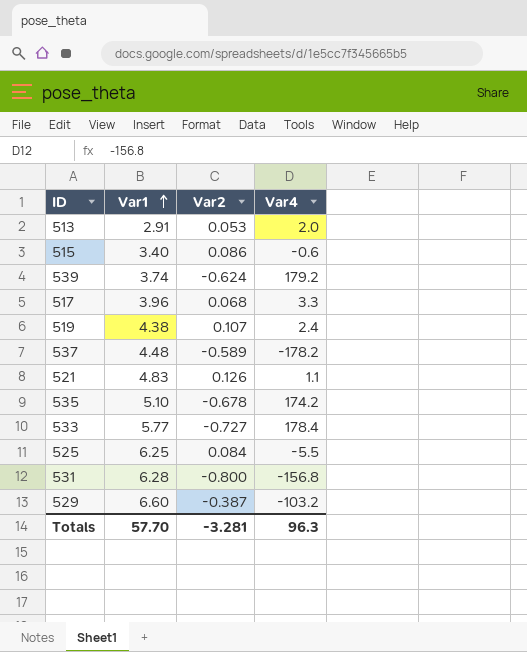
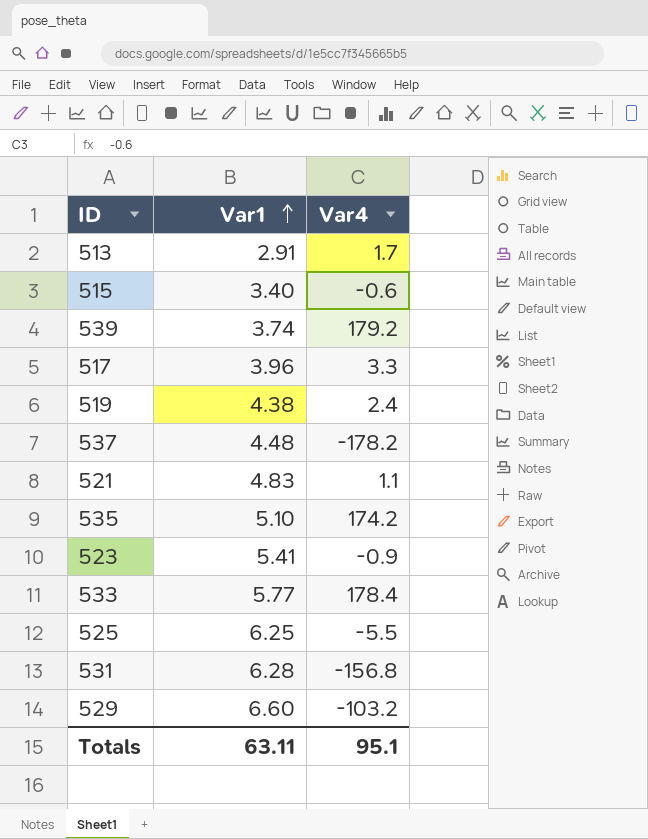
column Var2 | position: 3 -> none
513 | Var4: 2.0 -> 1.7
row 523: none -> 5.41 | -0.9
Totals | Var1: 57.70 -> 63.11
Totals | Var4: 96.3 -> 95.1

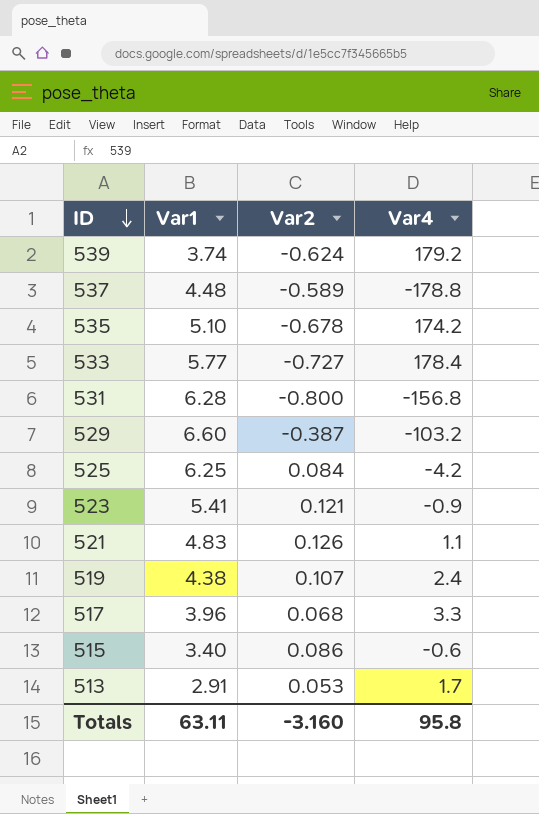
row order: Var1 ascending -> ID descending
column Var2 | position: none -> 3
537 | Var4: -178.2 -> -178.8
525 | Var4: -5.5 -> -4.2
Totals | Var4: 95.1 -> 95.8

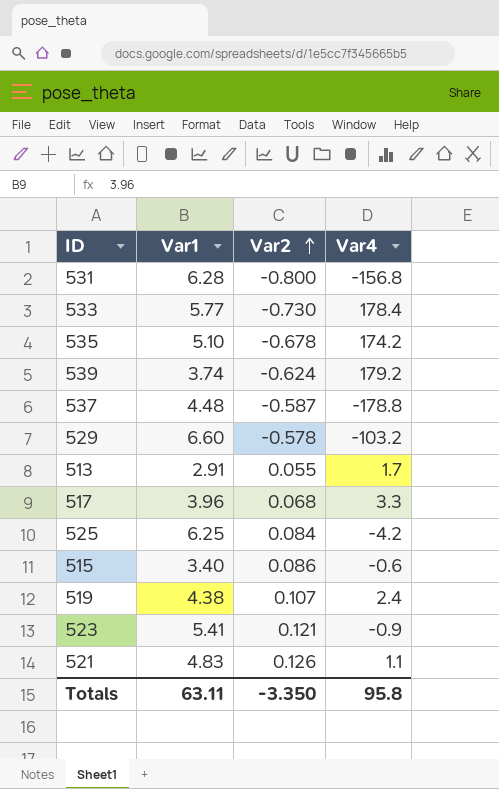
row order: ID descending -> Var2 ascending
533 | Var2: -0.727 -> -0.730
537 | Var2: -0.589 -> -0.587
529 | Var2: -0.387 -> -0.578
513 | Var2: 0.053 -> 0.055
Totals | Var2: -3.160 -> -3.350

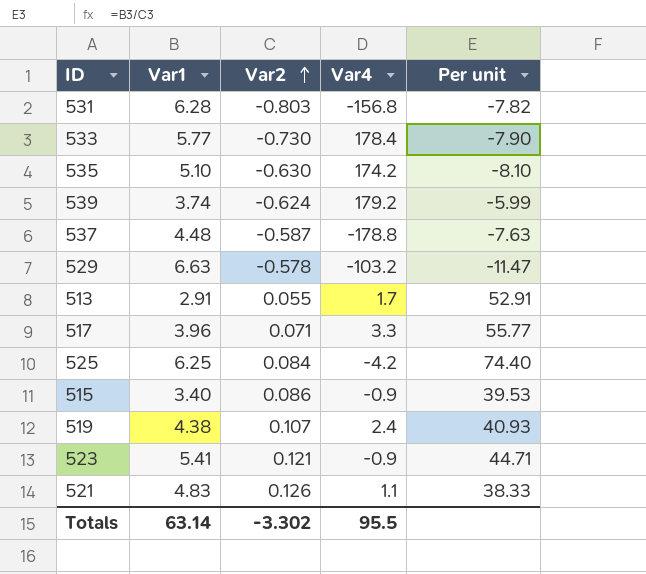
column Per unit | formula: none -> [Var1] / [Var2]
531 | Var2: -0.800 -> -0.803
535 | Var2: -0.678 -> -0.630
529 | Var1: 6.60 -> 6.63
517 | Var2: 0.068 -> 0.071
515 | Var4: -0.6 -> -0.9
Totals | Var1: 63.11 -> 63.14
Totals | Var2: -3.350 -> -3.302
Totals | Var4: 95.8 -> 95.5

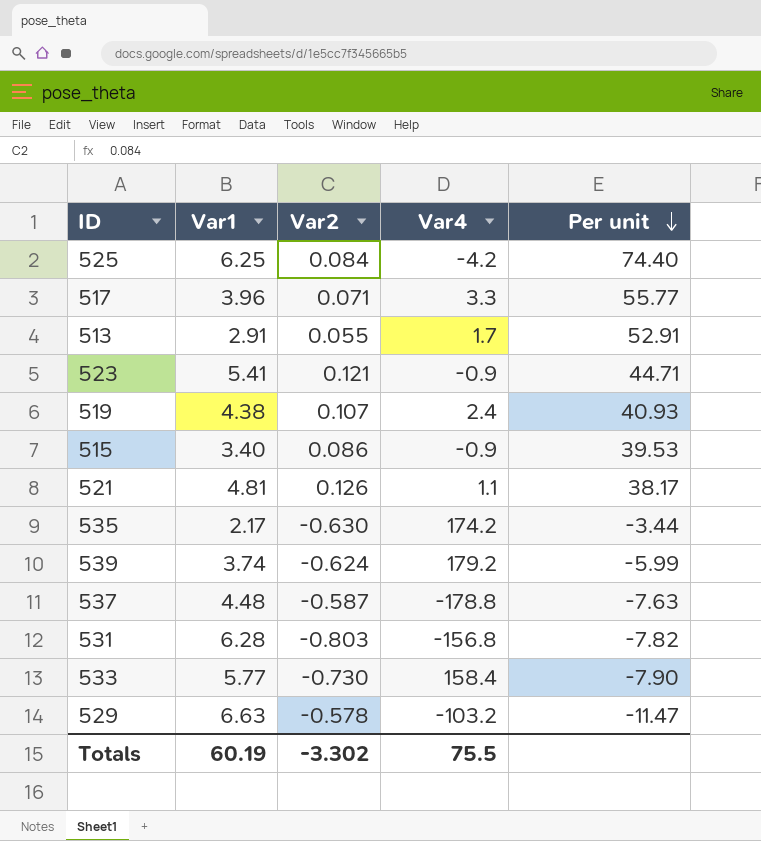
row order: Var2 ascending -> Per unit descending
521 | Var1: 4.83 -> 4.81
521 | Per unit: 38.33 -> 38.17
535 | Var1: 5.10 -> 2.17
535 | Per unit: -8.10 -> -3.44
533 | Var4: 178.4 -> 158.4
Totals | Var1: 63.14 -> 60.19
Totals | Var4: 95.5 -> 75.5

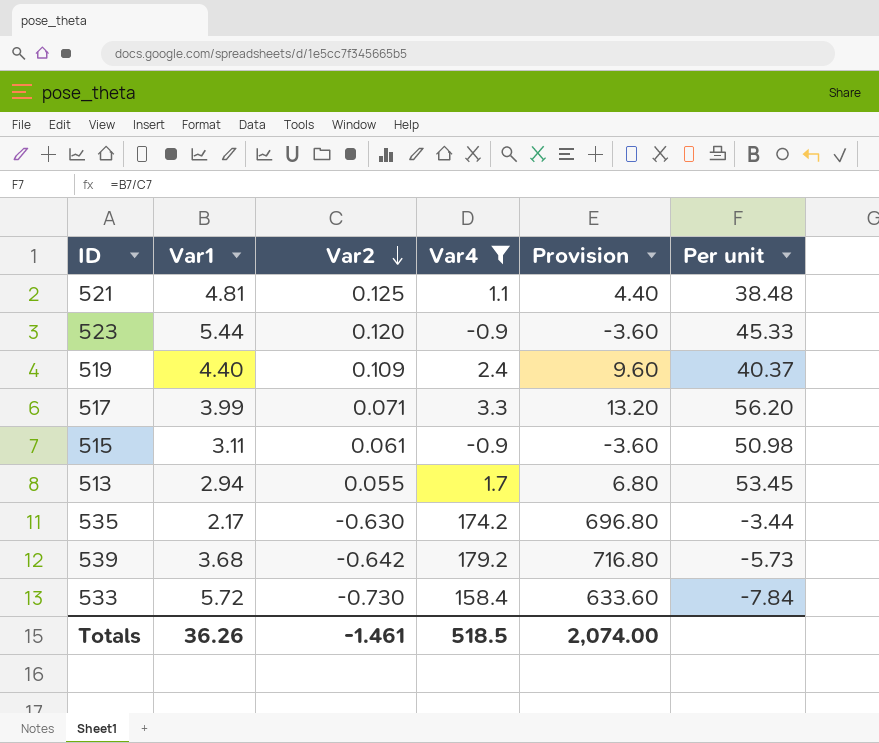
filter: none -> Var4 >= -0.9
row order: Per unit descending -> Var2 descending
column Provision | formula: none -> [Var4] * 4
521 | Var2: 0.126 -> 0.125
521 | Per unit: 38.17 -> 38.48
523 | Var1: 5.41 -> 5.44
523 | Var2: 0.121 -> 0.120
523 | Per unit: 44.71 -> 45.33
519 | Var1: 4.38 -> 4.40
519 | Var2: 0.107 -> 0.109
519 | Per unit: 40.93 -> 40.37
517 | Var1: 3.96 -> 3.99
517 | Per unit: 55.77 -> 56.20
515 | Var1: 3.40 -> 3.11
515 | Var2: 0.086 -> 0.061
515 | Per unit: 39.53 -> 50.98
513 | Var1: 2.91 -> 2.94
513 | Per unit: 52.91 -> 53.45
539 | Var1: 3.74 -> 3.68
539 | Var2: -0.624 -> -0.642
539 | Per unit: -5.99 -> -5.73
533 | Var1: 5.77 -> 5.72
533 | Per unit: -7.90 -> -7.84
Totals | Var1: 60.19 -> 36.26
Totals | Var2: -3.302 -> -1.461
Totals | Var4: 75.5 -> 518.5

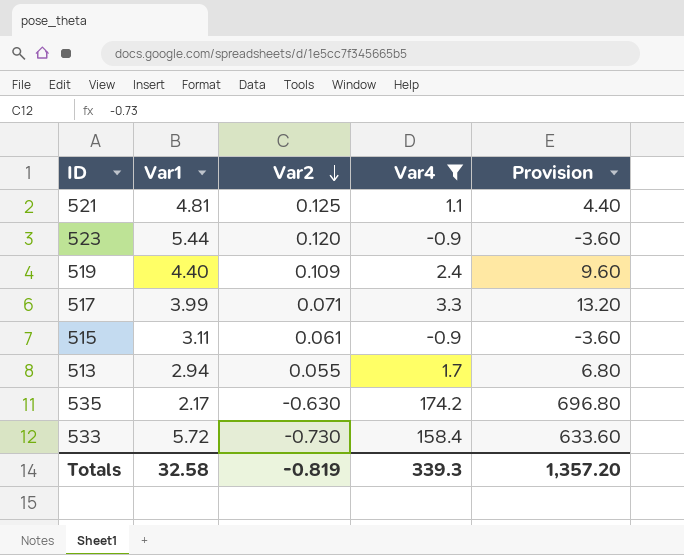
column Per unit | formula: [Var1] / [Var2] -> none
row 539: 3.68 | -0.642 | 179.2 | 716.80 | -5.73 -> none
Totals | Var1: 36.26 -> 32.58
Totals | Var2: -1.461 -> -0.819
Totals | Var4: 518.5 -> 339.3
Totals | Provision: 2,074.00 -> 1,357.20

